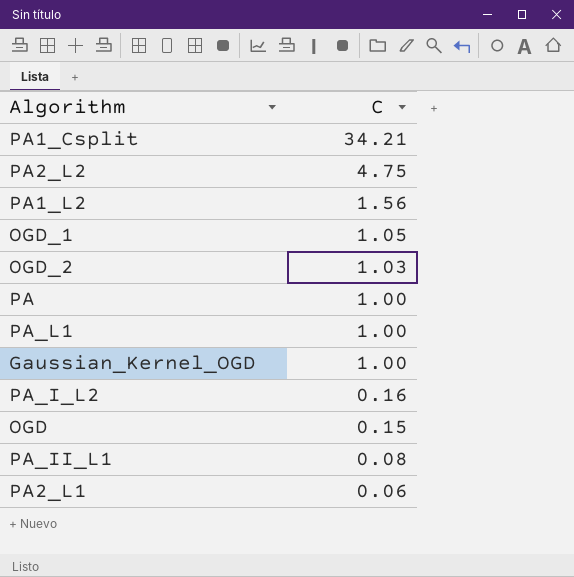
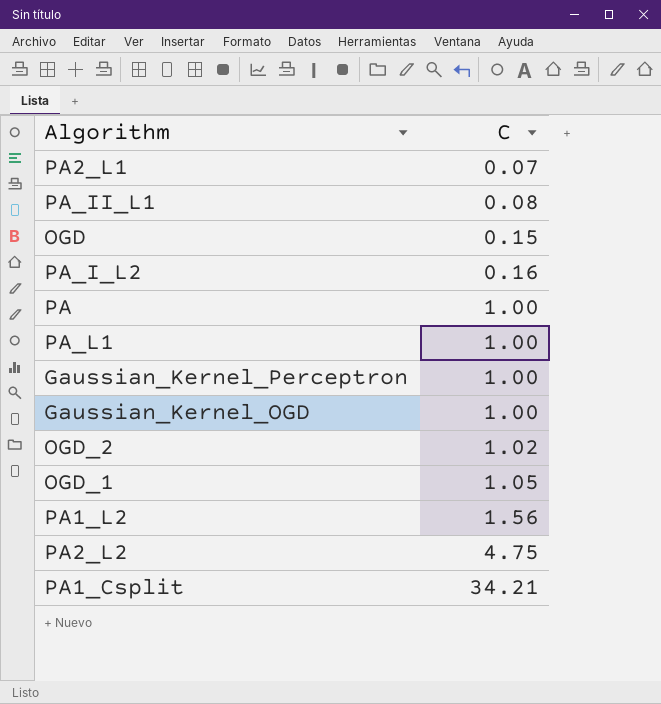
row order: C descending -> C ascending
PA2_L1 | C: 0.06 -> 0.07
row Gaussian_Kernel_Perceptron: none -> 1.00
OGD_2 | C: 1.03 -> 1.02

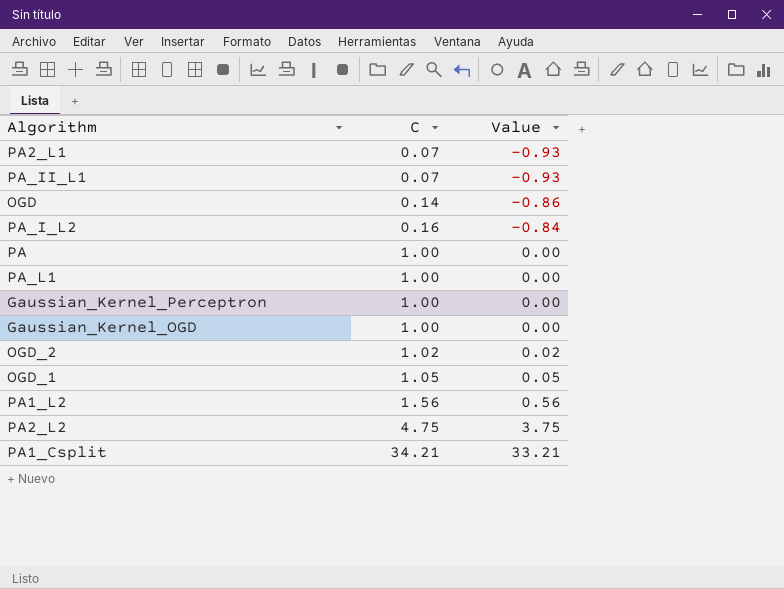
column Value | formula: none -> [C] - 1
PA_II_L1 | C: 0.08 -> 0.07
OGD | C: 0.15 -> 0.14

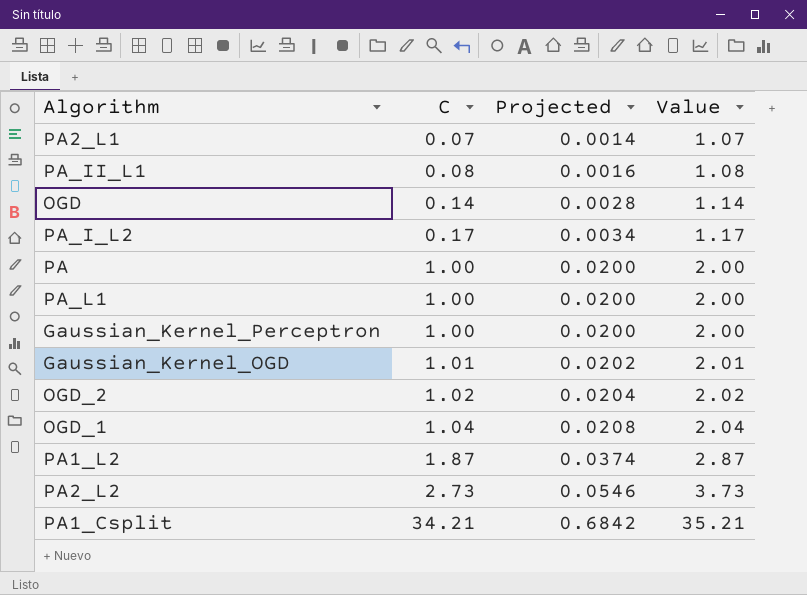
column Projected | formula: none -> [C] * 0.02
column Value | formula: [C] - 1 -> [C] + 1
PA_II_L1 | C: 0.07 -> 0.08
PA_I_L2 | C: 0.16 -> 0.17
Gaussian_Kernel_OGD | C: 1.00 -> 1.01
OGD_1 | C: 1.05 -> 1.04
PA1_L2 | C: 1.56 -> 1.87
PA2_L2 | C: 4.75 -> 2.73

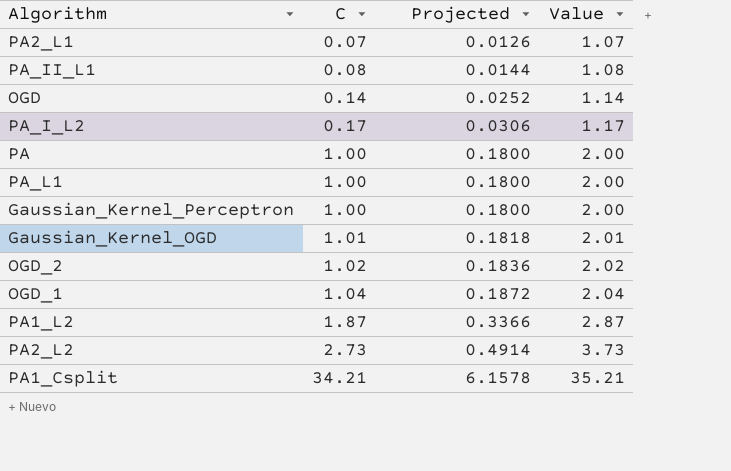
column Projected | formula: [C] * 0.02 -> [C] * 0.18

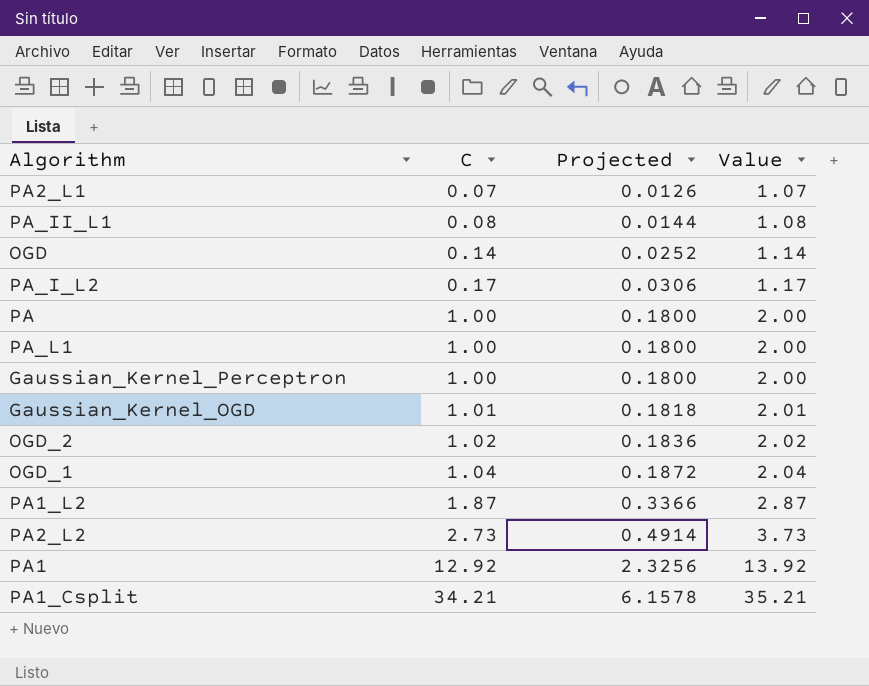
row PA1: none -> 12.92 | 2.3256 | 13.92

